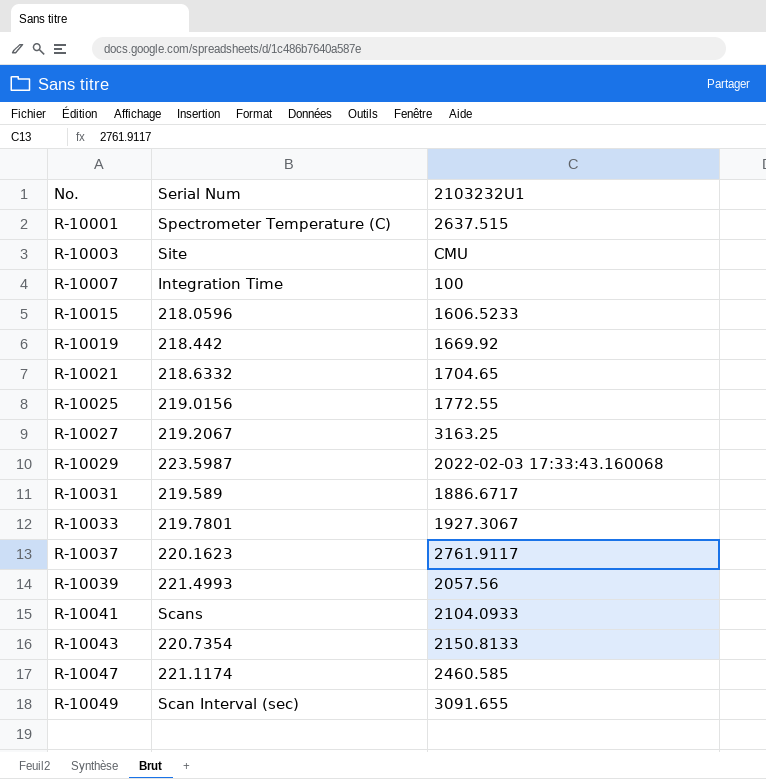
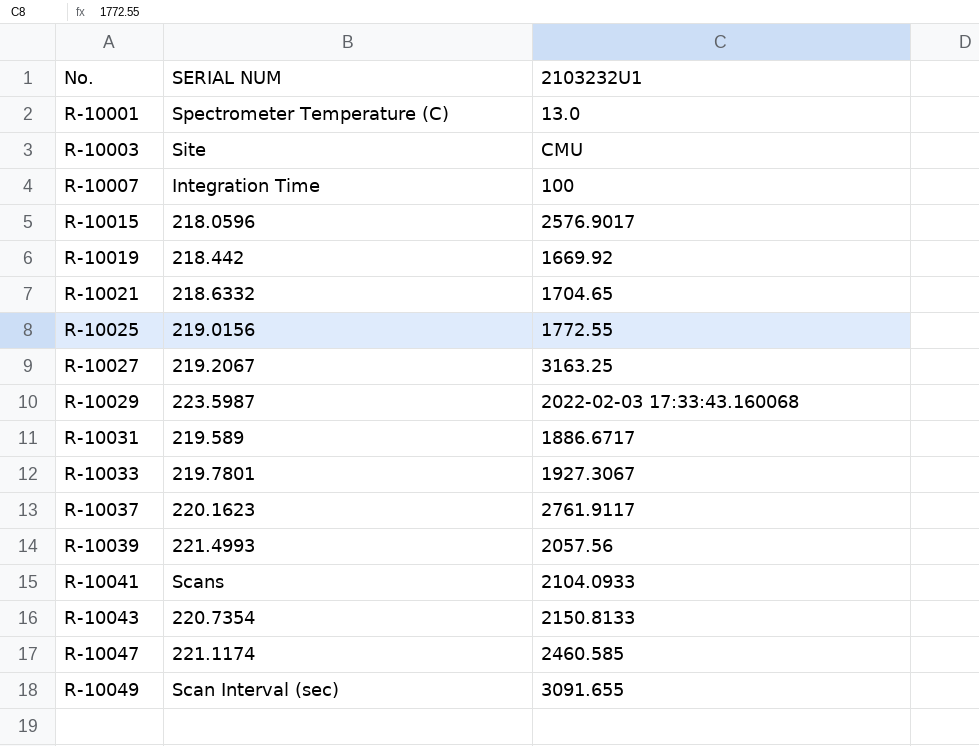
column name: Serial Num -> SERIAL NUM
R-10001 | 2103232U1: 2637.515 -> 13.0
R-10015 | 2103232U1: 1606.5233 -> 2576.9017

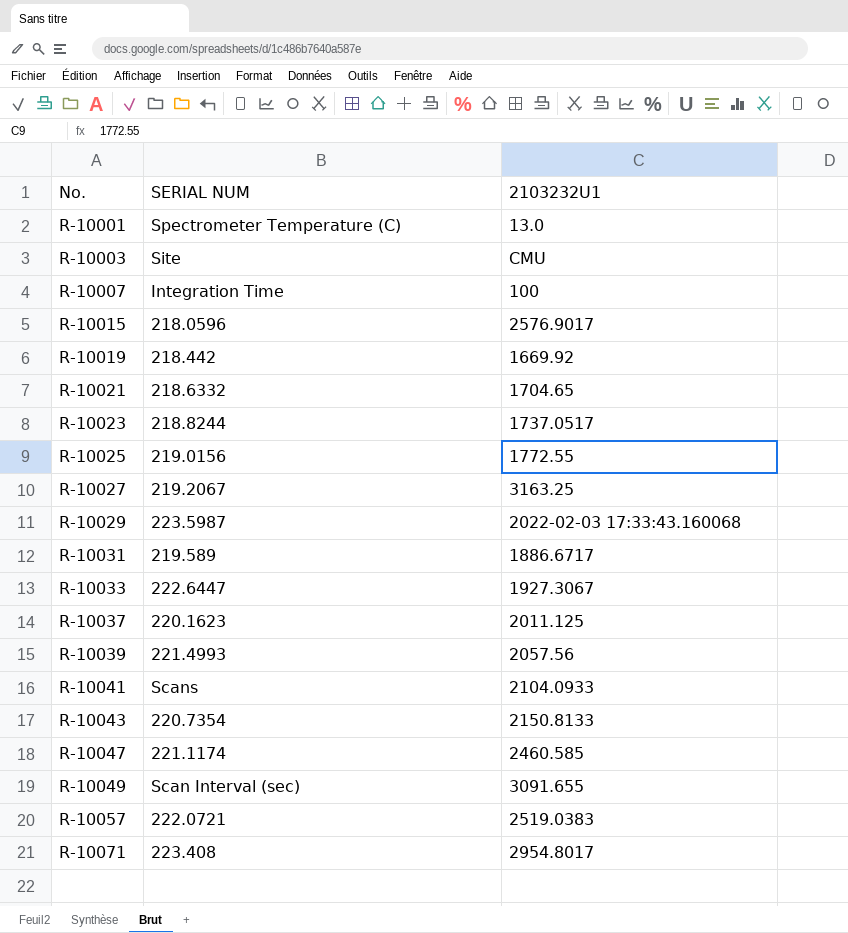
row R-10023: none -> 218.8244 | 1737.0517
R-10033 | SERIAL NUM: 219.7801 -> 222.6447
R-10037 | 2103232U1: 2761.9117 -> 2011.125
row R-10057: none -> 222.0721 | 2519.0383
row R-10071: none -> 223.408 | 2954.8017

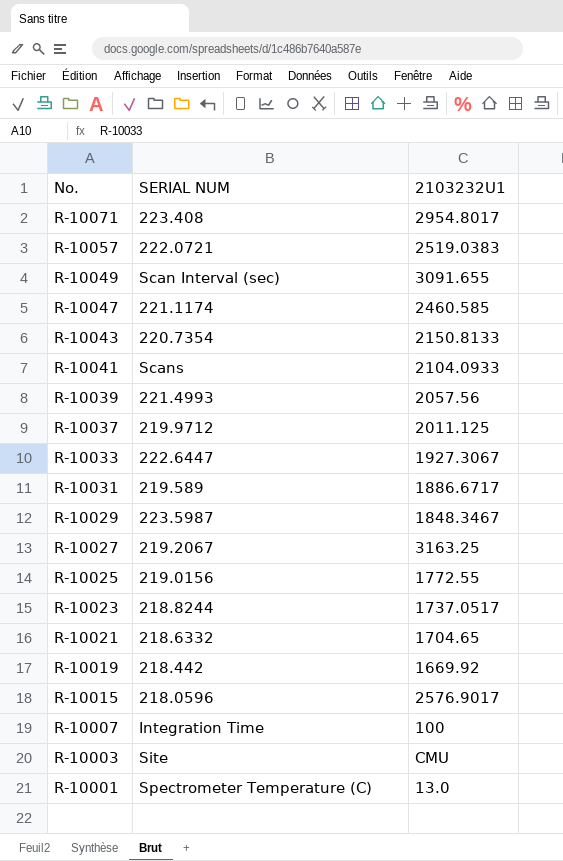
row order: No. ascending -> No. descending
R-10037 | SERIAL NUM: 220.1623 -> 219.9712
R-10029 | 2103232U1: 2022-02-03 17:33:43.160068 -> 1848.3467

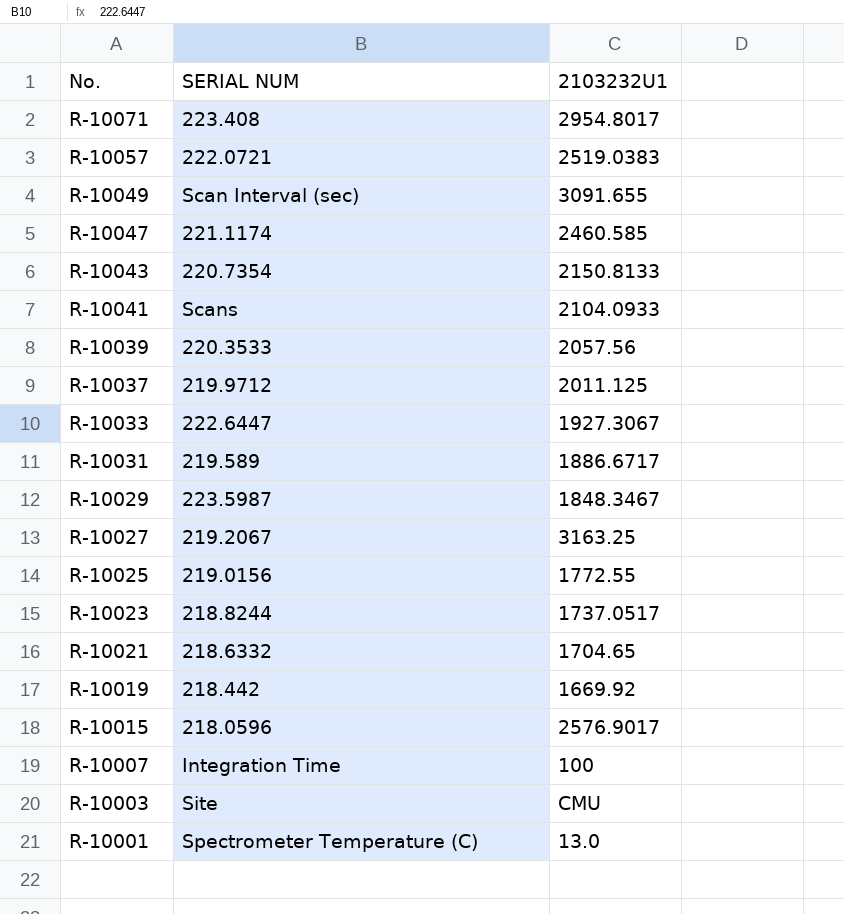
R-10039 | SERIAL NUM: 221.4993 -> 220.3533

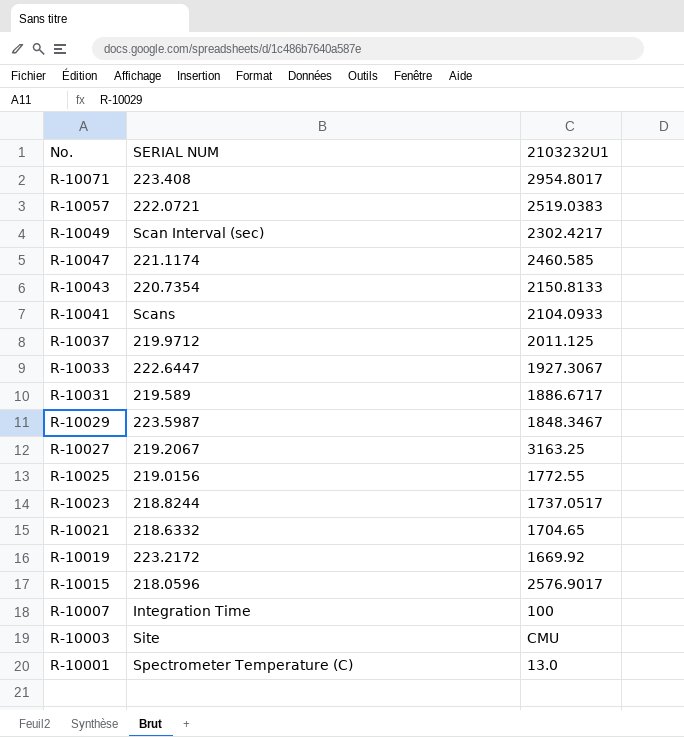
row R-10039: 220.3533 | 2057.56 -> none
R-10049 | 2103232U1: 3091.655 -> 2302.4217
R-10019 | SERIAL NUM: 218.442 -> 223.2172

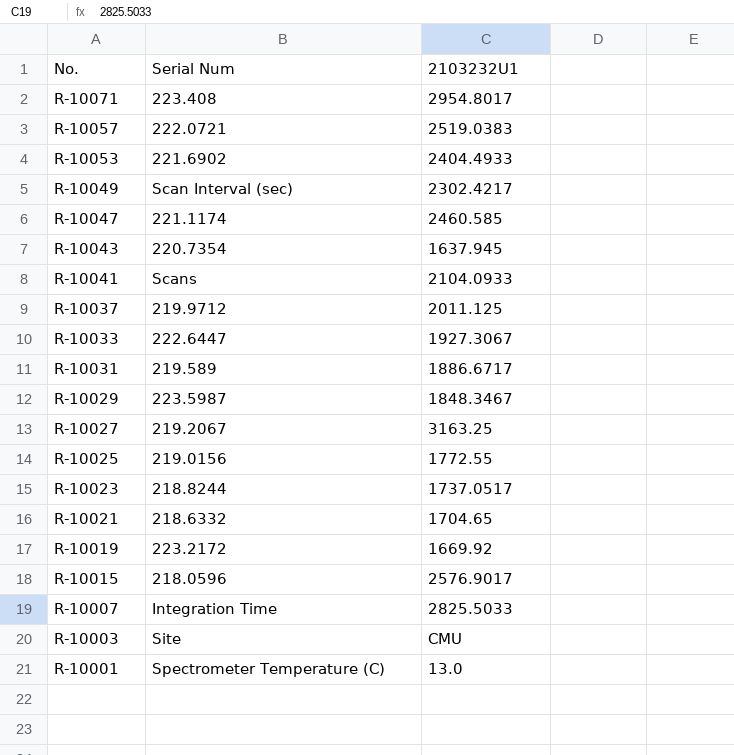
column name: SERIAL NUM -> Serial Num
row R-10053: none -> 221.6902 | 2404.4933
R-10043 | 2103232U1: 2150.8133 -> 1637.945
R-10007 | 2103232U1: 100 -> 2825.5033

